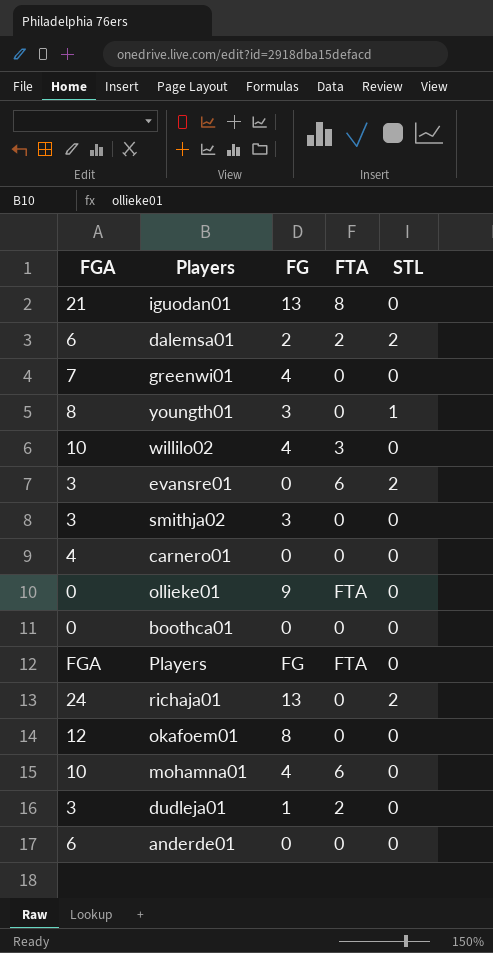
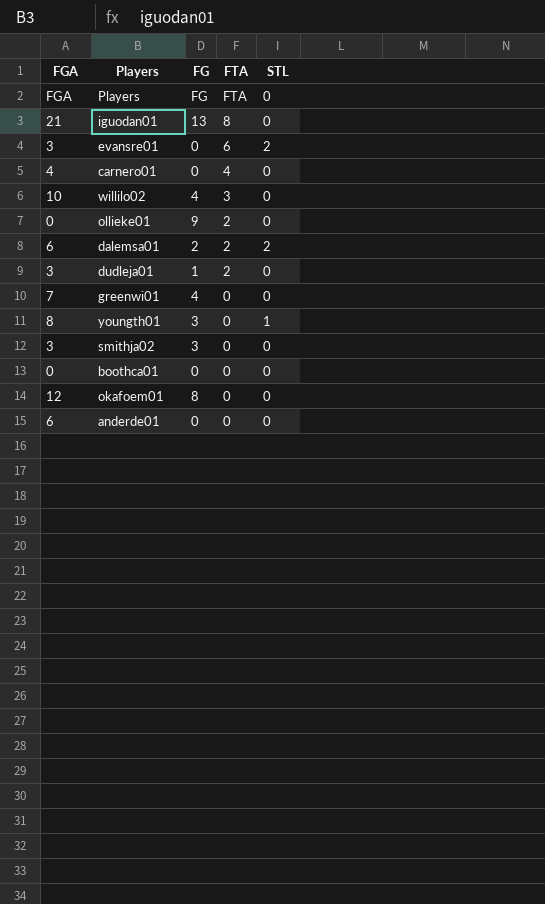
row order: none -> FTA descending
row richaja01: 24 | 13 | 0 | 2 -> none
row mohamna01: 10 | 4 | 6 | 0 -> none
carnero01 | FTA: 0 -> 4
ollieke01 | FTA: FTA -> 2

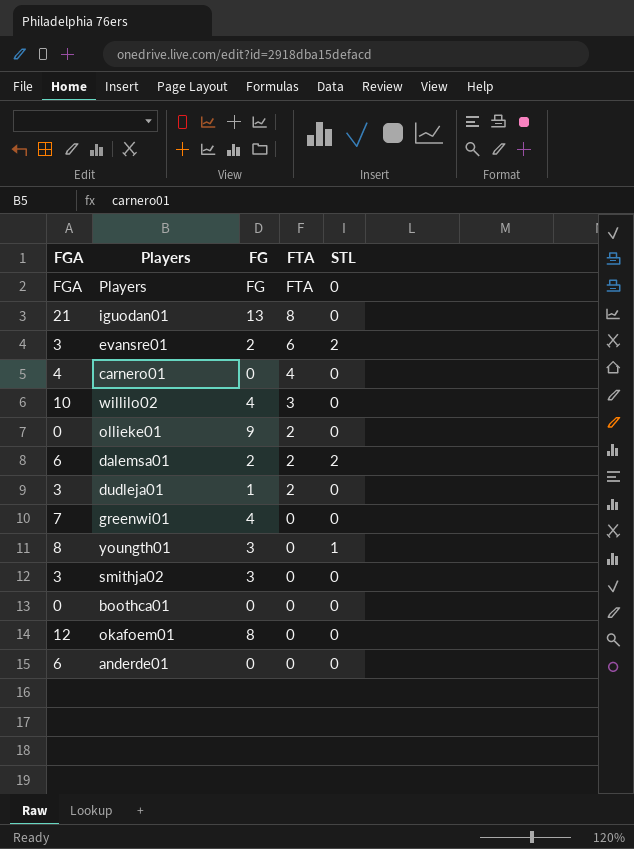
evansre01 | FG: 0 -> 2

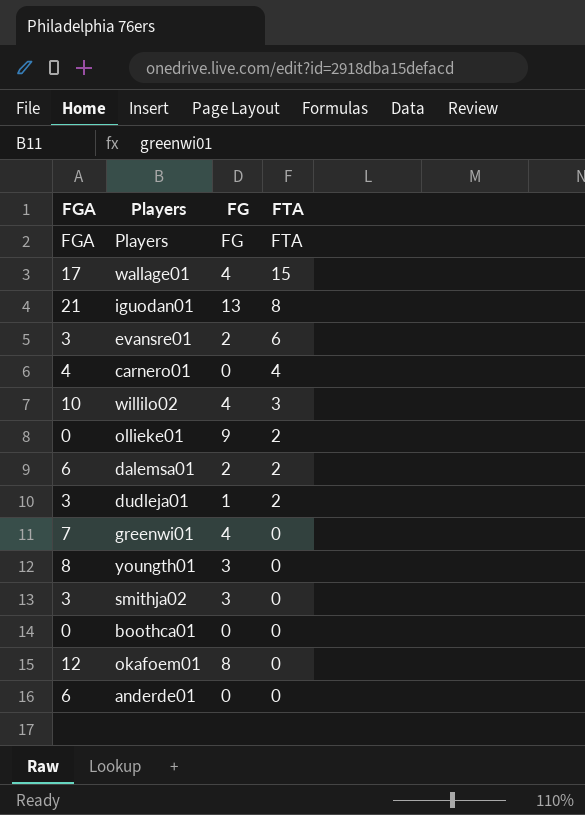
column STL | position: 5 -> none
row wallage01: none -> 17 | 4 | 15

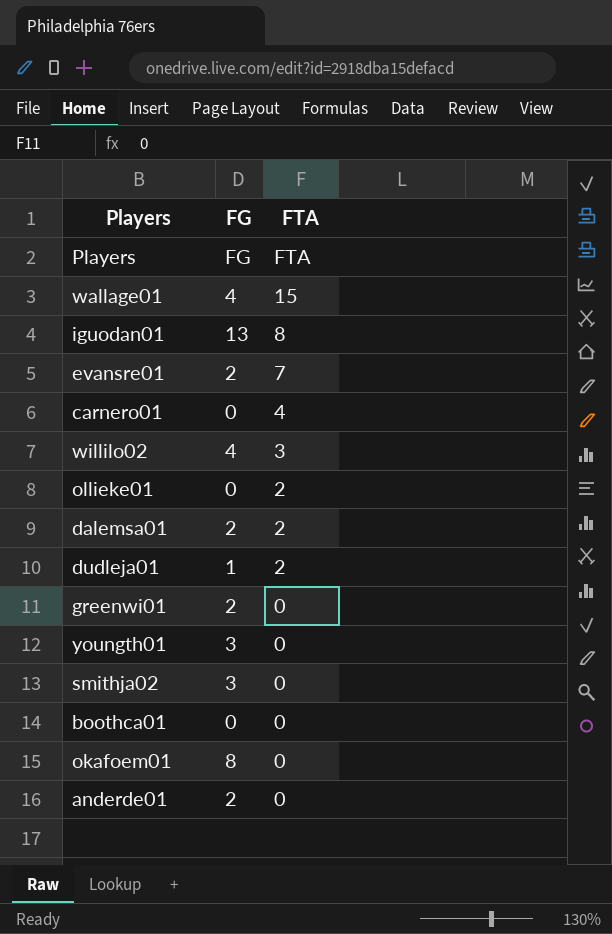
column FGA | position: 1 -> none
evansre01 | FTA: 6 -> 7
ollieke01 | FG: 9 -> 0
greenwi01 | FG: 4 -> 2
anderde01 | FG: 0 -> 2

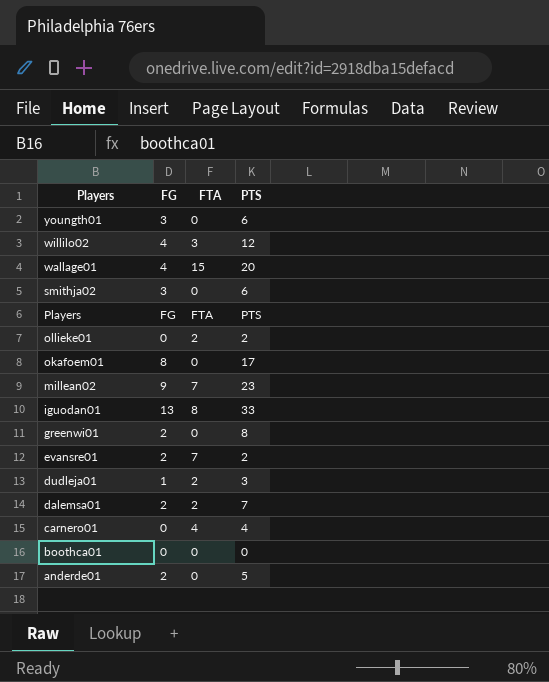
row order: FTA descending -> Players descending
column PTS | position: none -> 4
row millean02: none -> 9 | 7 | 23

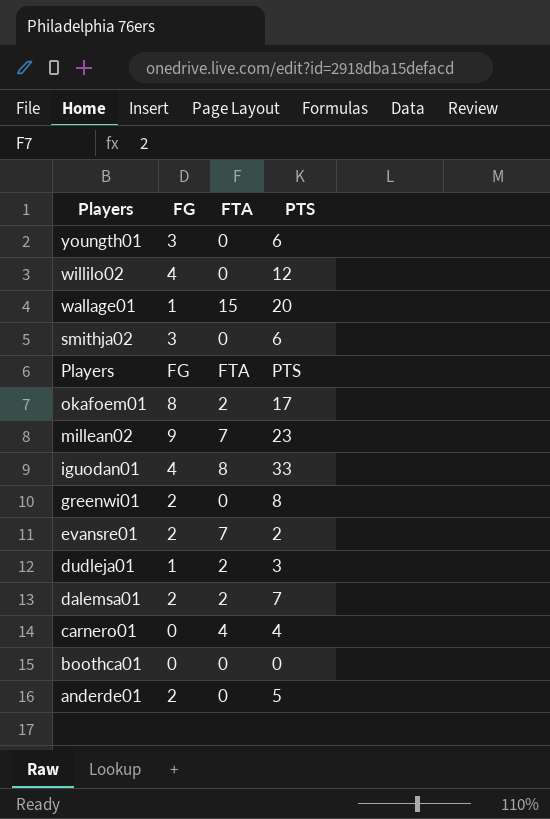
row ollieke01: 0 | 2 | 2 -> none
willilo02 | FTA: 3 -> 0
wallage01 | FG: 4 -> 1
okafoem01 | FTA: 0 -> 2
iguodan01 | FG: 13 -> 4

